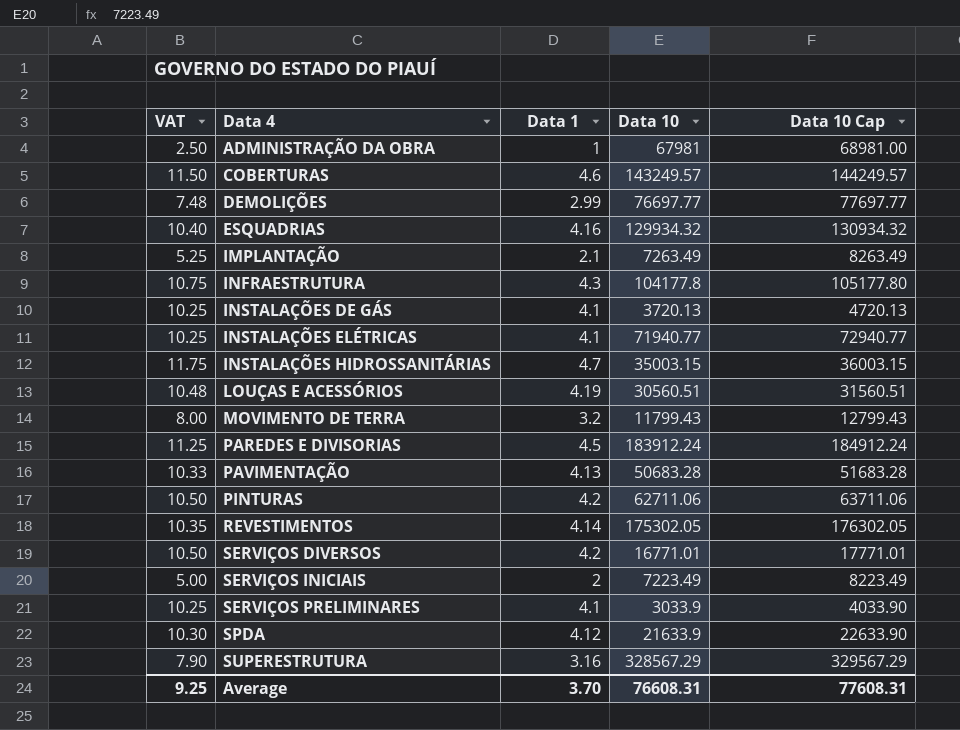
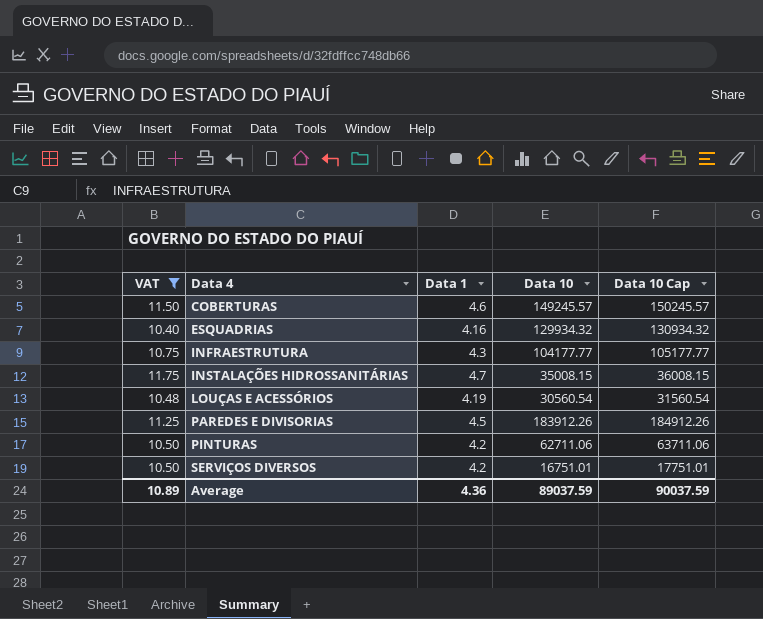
filter: none -> VAT >= 10.40
COBERTURAS | Data 10: 143249.57 -> 149245.57
COBERTURAS | Data 10 Cap: 144249.57 -> 150245.57
INFRAESTRUTURA | Data 10: 104177.8 -> 104177.77
INFRAESTRUTURA | Data 10 Cap: 105177.80 -> 105177.77
INSTALAÇÕES HIDROSSANITÁRIAS | Data 10: 35003.15 -> 35008.15
INSTALAÇÕES HIDROSSANITÁRIAS | Data 10 Cap: 36003.15 -> 36008.15
LOUÇAS E ACESSÓRIOS | Data 10: 30560.51 -> 30560.54
LOUÇAS E ACESSÓRIOS | Data 10 Cap: 31560.51 -> 31560.54
PAREDES E DIVISORIAS | Data 10: 183912.24 -> 183912.26
PAREDES E DIVISORIAS | Data 10 Cap: 184912.24 -> 184912.26
SERVIÇOS DIVERSOS | Data 10: 16771.01 -> 16751.01
SERVIÇOS DIVERSOS | Data 10 Cap: 17771.01 -> 17751.01
Average | VAT: 9.25 -> 10.89
Average | Data 1: 3.70 -> 4.36
Average | Data 10: 76608.31 -> 89037.59
Average | Data 10 Cap: 77608.31 -> 90037.59

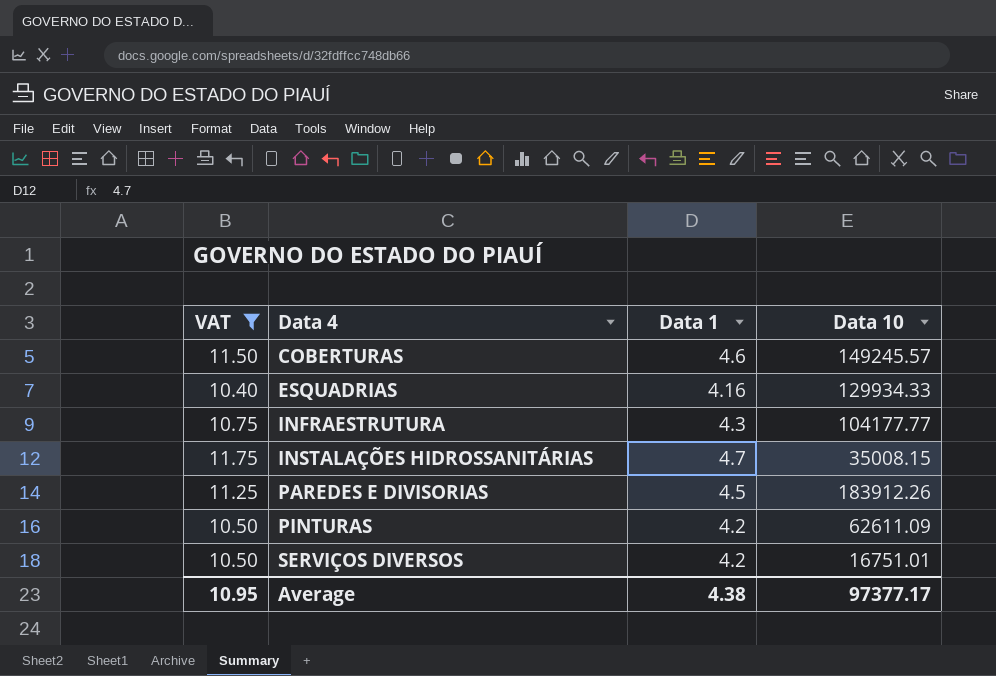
column Data 10 Cap | formula: [Data 10] + 1000 -> none
row LOUÇAS E ACESSÓRIOS: 10.48 | 4.19 | 30560.54 | 31560.54 -> none
ESQUADRIAS | Data 10: 129934.32 -> 129934.33
PINTURAS | Data 10: 62711.06 -> 62611.09
Average | VAT: 10.89 -> 10.95
Average | Data 1: 4.36 -> 4.38
Average | Data 10: 89037.59 -> 97377.17

